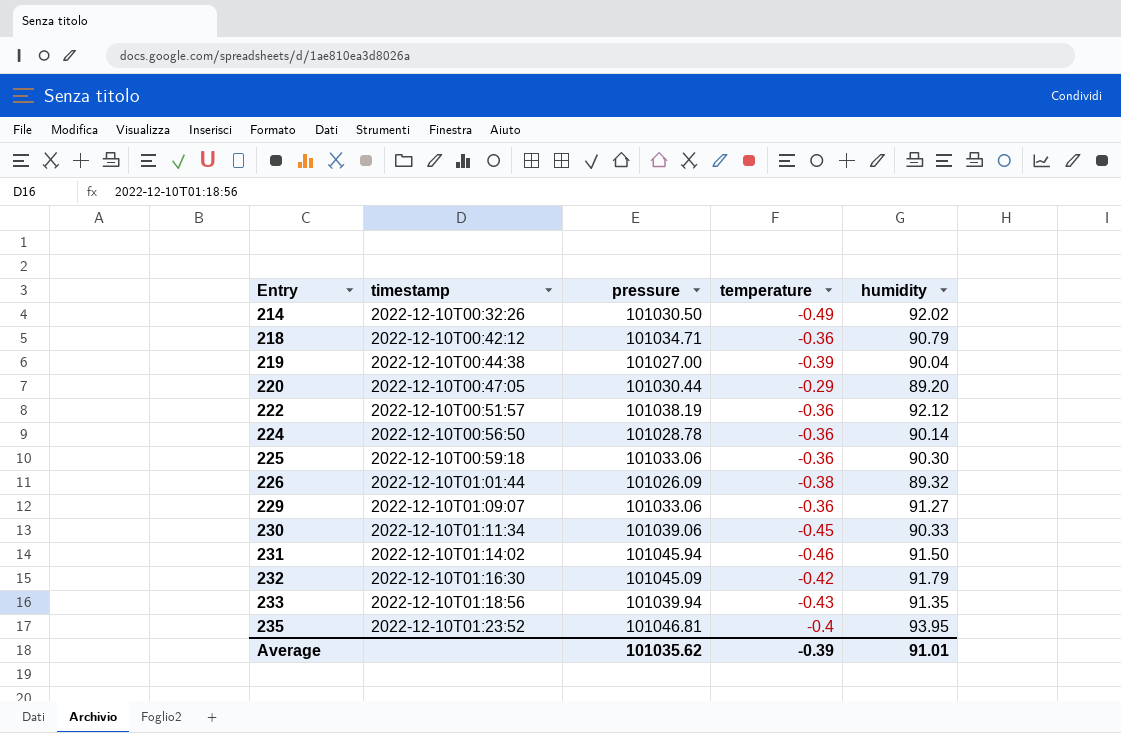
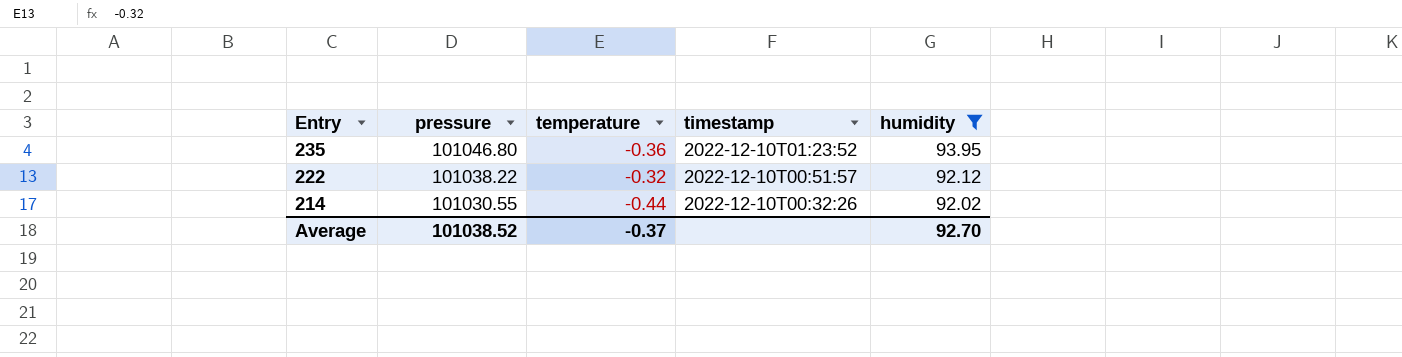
filter: none -> humidity >= 92.02
row order: Entry ascending -> Entry descending
column timestamp | position: 2 -> 4
235 | pressure: 101046.81 -> 101046.80
235 | temperature: -0.4 -> -0.36
222 | pressure: 101038.19 -> 101038.22
222 | temperature: -0.36 -> -0.32
214 | pressure: 101030.50 -> 101030.55
214 | temperature: -0.49 -> -0.44
Average | pressure: 101035.62 -> 101038.52
Average | temperature: -0.39 -> -0.37
Average | humidity: 91.01 -> 92.70

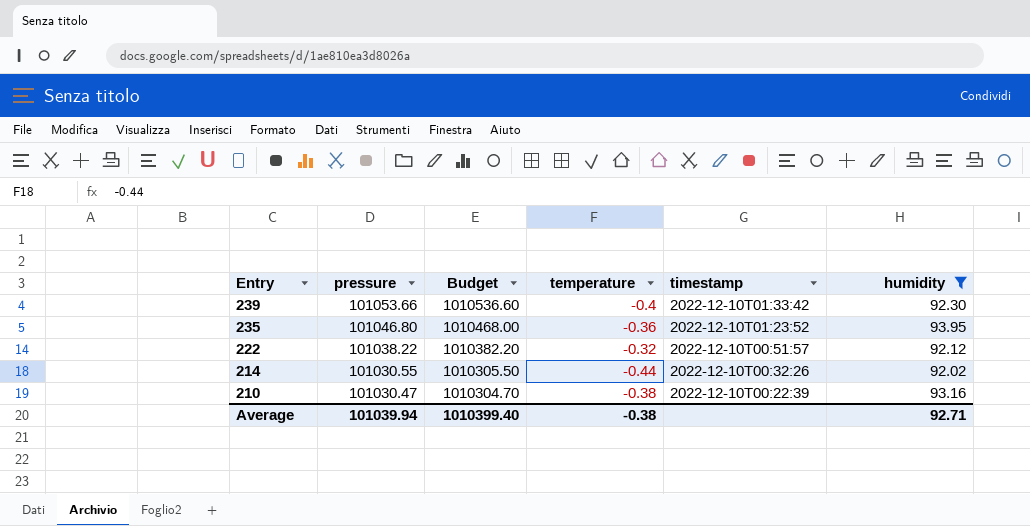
column Budget | formula: none -> [pressure] * 10
row 239: none -> 101053.66 | 1010536.60 | -0.4 | 2022-12-10T01:33:42 | 92.30
row 210: none -> 101030.47 | 1010304.70 | -0.38 | 2022-12-10T00:22:39 | 93.16
Average | pressure: 101038.52 -> 101039.94
Average | temperature: -0.37 -> -0.38
Average | humidity: 92.70 -> 92.71

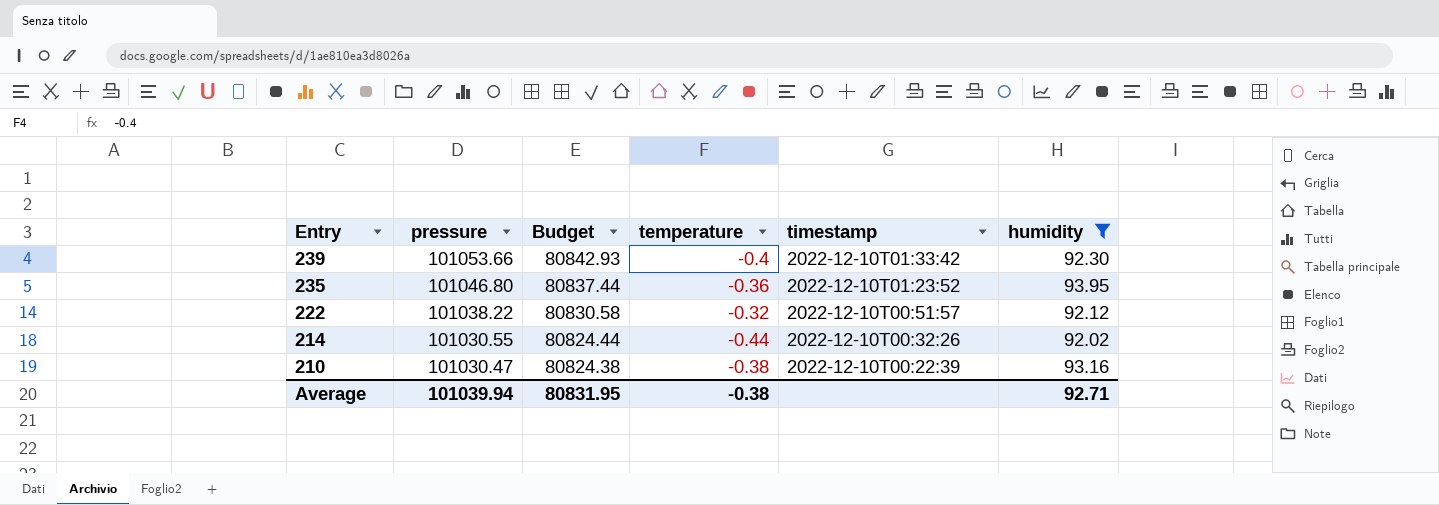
column Budget | formula: [pressure] * 10 -> [pressure] * 0.8
Average | Budget: 1010399.40 -> 80831.95

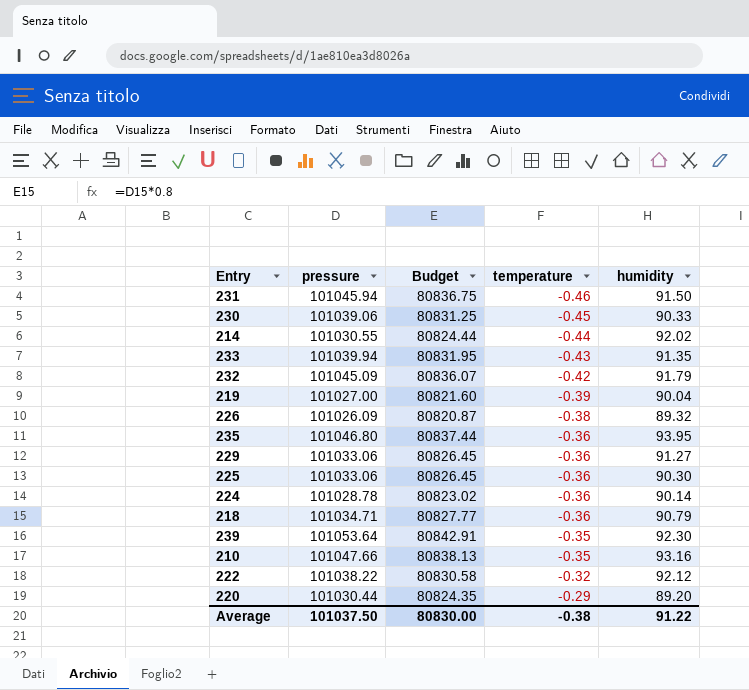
filter: humidity >= 92.02 -> none
row order: Entry descending -> temperature ascending
column timestamp | position: 5 -> none
239 | pressure: 101053.66 -> 101053.64
239 | Budget: 80842.93 -> 80842.91
239 | temperature: -0.4 -> -0.35
210 | pressure: 101030.47 -> 101047.66
210 | Budget: 80824.38 -> 80838.13
210 | temperature: -0.38 -> -0.35
Average | pressure: 101039.94 -> 101037.50
Average | Budget: 80831.95 -> 80830.00
Average | humidity: 92.71 -> 91.22

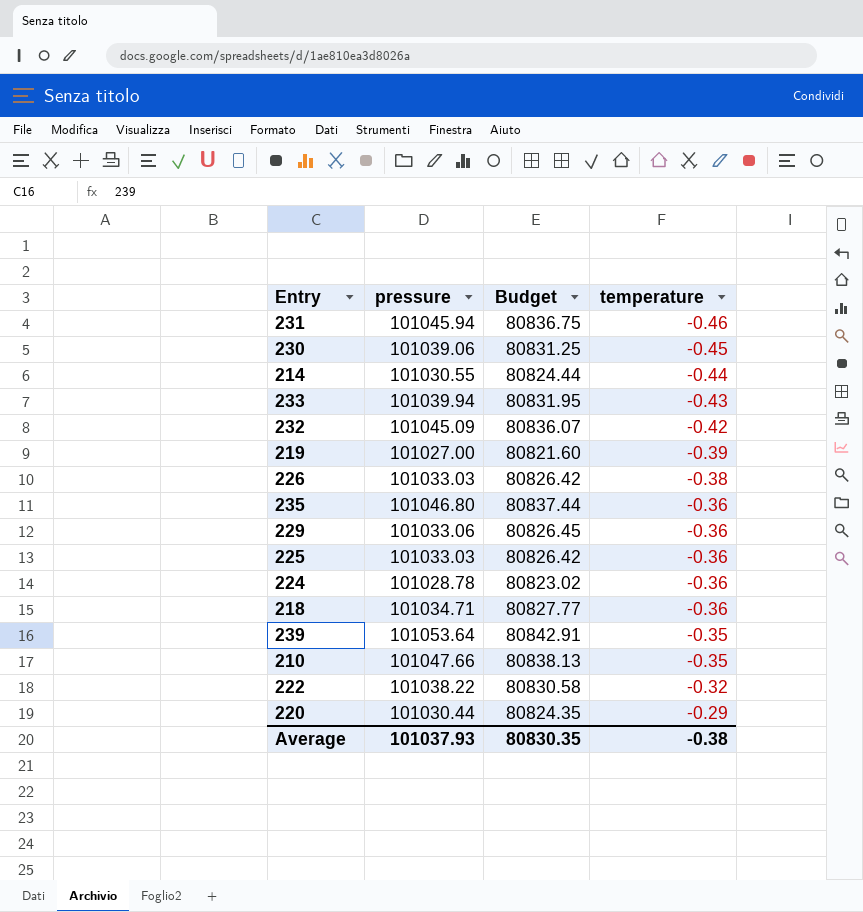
column humidity | position: 5 -> none
226 | pressure: 101026.09 -> 101033.03
226 | Budget: 80820.87 -> 80826.42
225 | pressure: 101033.06 -> 101033.03
225 | Budget: 80826.45 -> 80826.42
Average | pressure: 101037.50 -> 101037.93
Average | Budget: 80830.00 -> 80830.35

